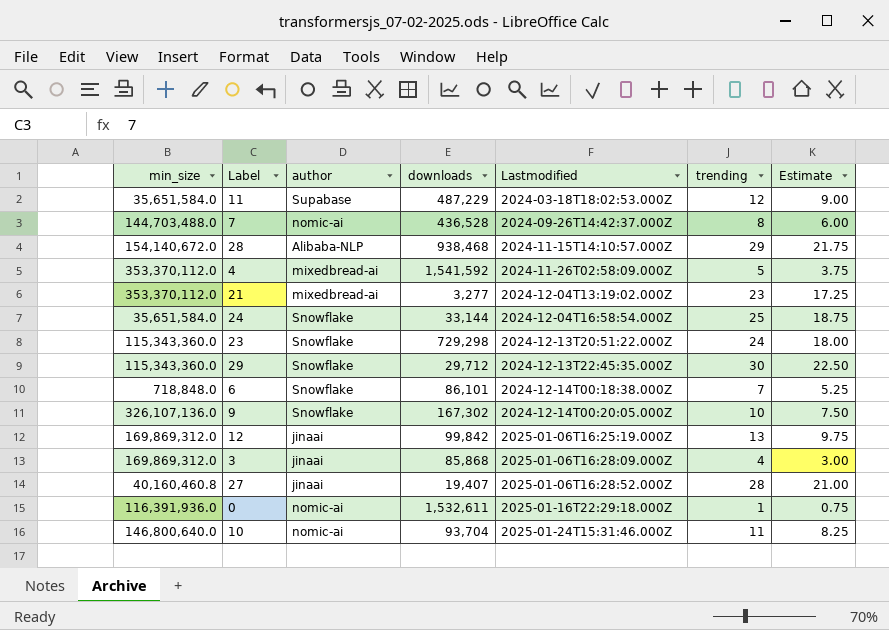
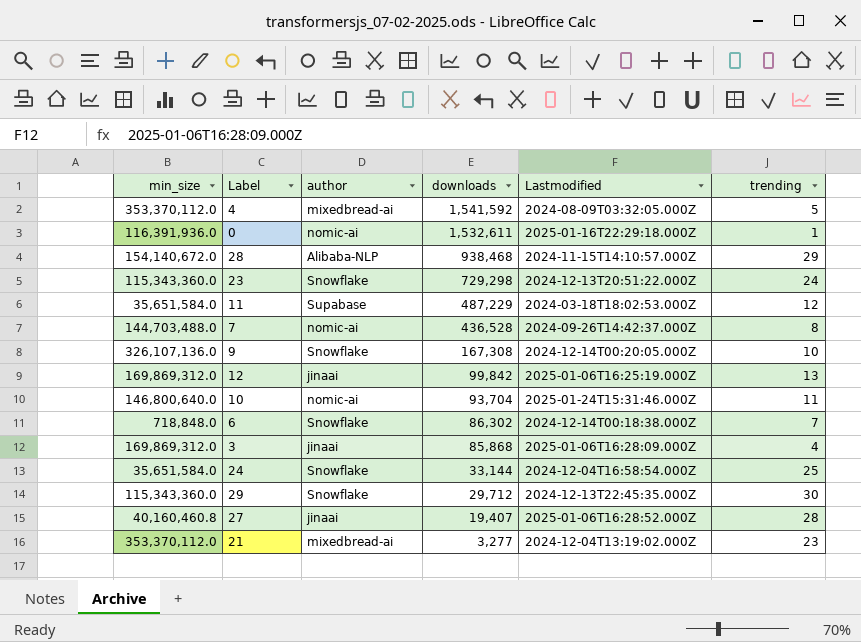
row order: Lastmodified ascending -> downloads descending
column Estimate | formula: [trending] * 0.75 -> none
4 | Lastmodified: 2024-11-26T02:58:09.000Z -> 2024-08-09T03:32:05.000Z
9 | downloads: 167,302 -> 167,308
6 | downloads: 86,101 -> 86,302

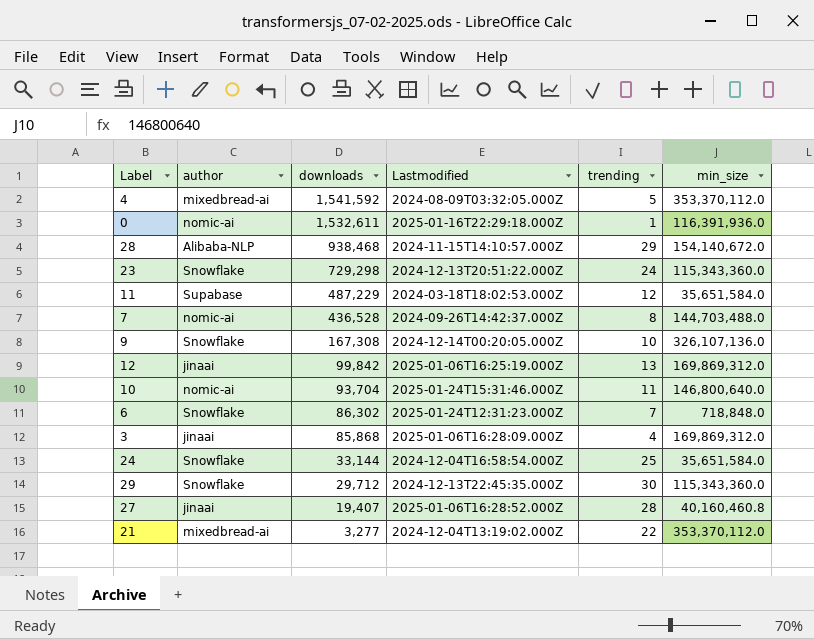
column min_size | position: 1 -> 6
6 | Lastmodified: 2024-12-14T00:18:38.000Z -> 2025-01-24T12:31:23.000Z
21 | trending: 23 -> 22

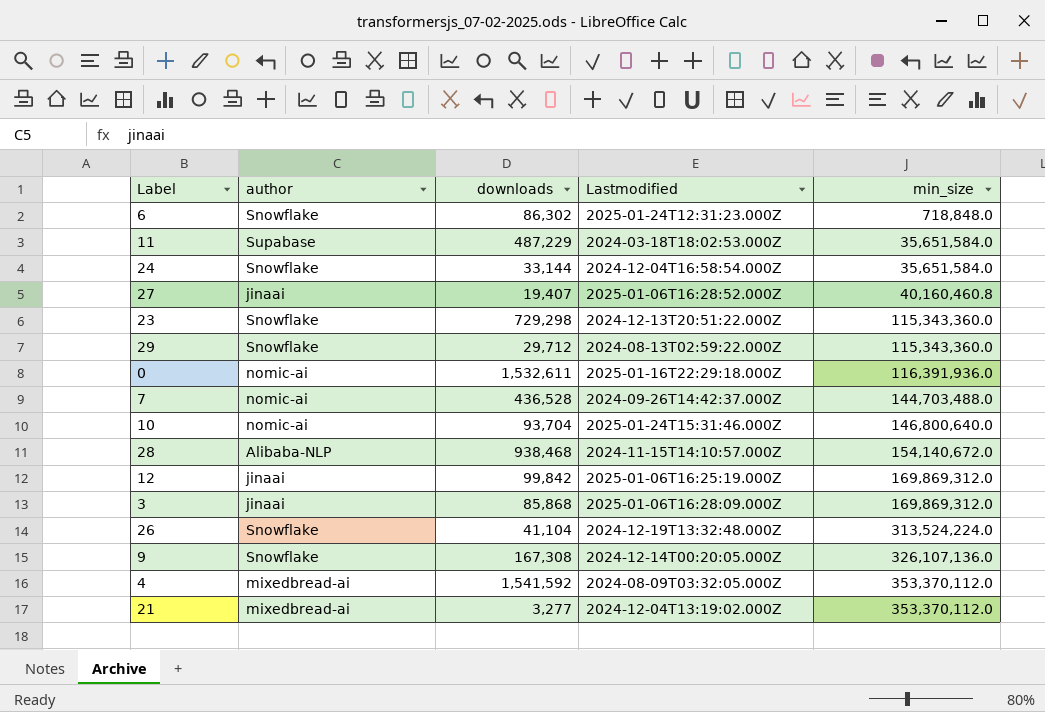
row order: downloads descending -> min_size ascending
column trending | position: 5 -> none
29 | Lastmodified: 2024-12-13T22:45:35.000Z -> 2024-08-13T02:59:22.000Z
row 26: none -> Snowflake | 41,104 | 2024-12-19T13:32:48.000Z | 313,524,224.0

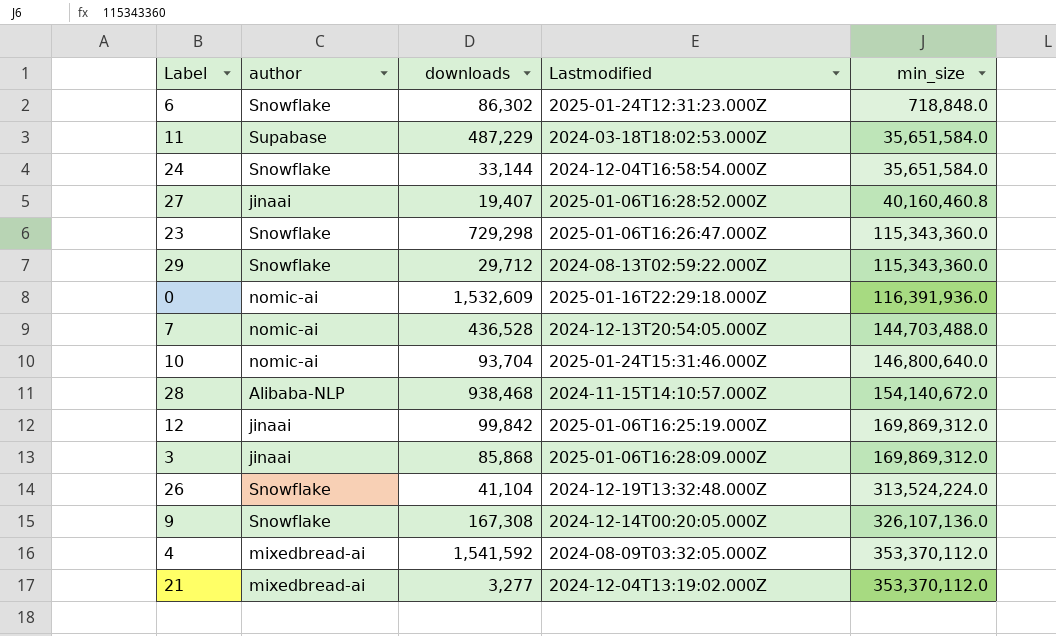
23 | Lastmodified: 2024-12-13T20:51:22.000Z -> 2025-01-06T16:26:47.000Z
0 | downloads: 1,532,611 -> 1,532,609
7 | Lastmodified: 2024-09-26T14:42:37.000Z -> 2024-12-13T20:54:05.000Z

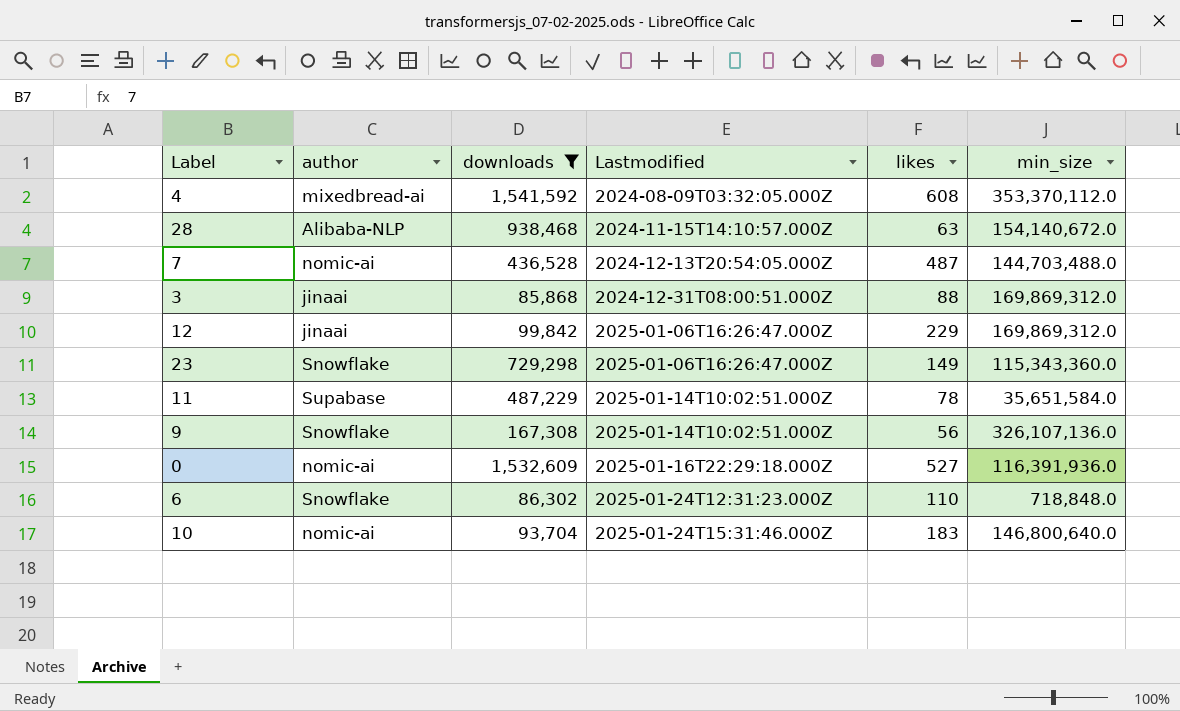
filter: none -> downloads >= 85,868
row order: min_size ascending -> Lastmodified ascending
column likes | position: none -> 5
3 | Lastmodified: 2025-01-06T16:28:09.000Z -> 2024-12-31T08:00:51.000Z
12 | Lastmodified: 2025-01-06T16:25:19.000Z -> 2025-01-06T16:26:47.000Z
11 | Lastmodified: 2024-03-18T18:02:53.000Z -> 2025-01-14T10:02:51.000Z
9 | Lastmodified: 2024-12-14T00:20:05.000Z -> 2025-01-14T10:02:51.000Z

